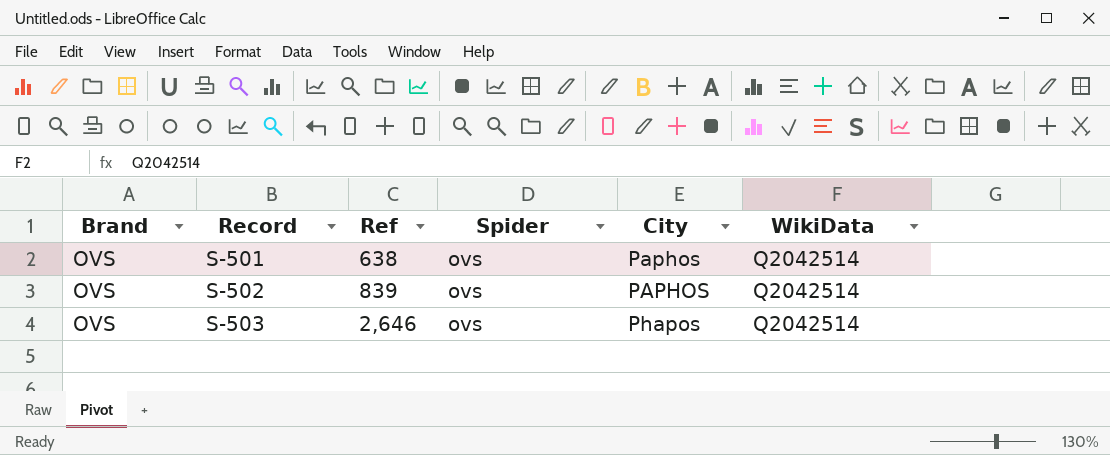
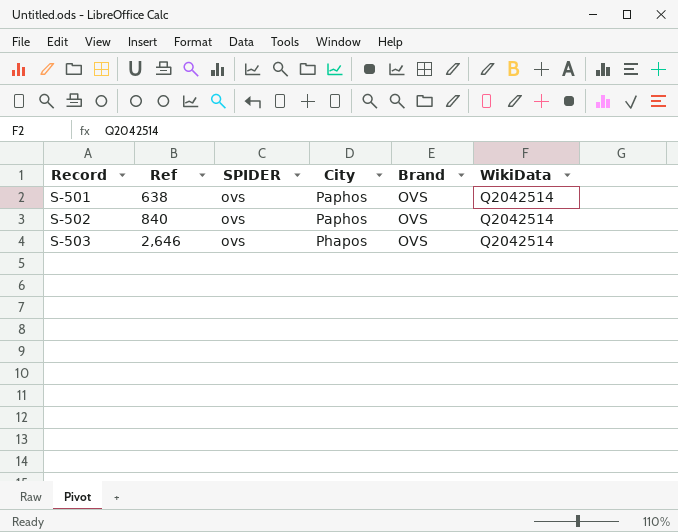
column name: Spider -> SPIDER
column Brand | position: 1 -> 5
S-502 | Ref: 839 -> 840
S-502 | City: PAPHOS -> Paphos

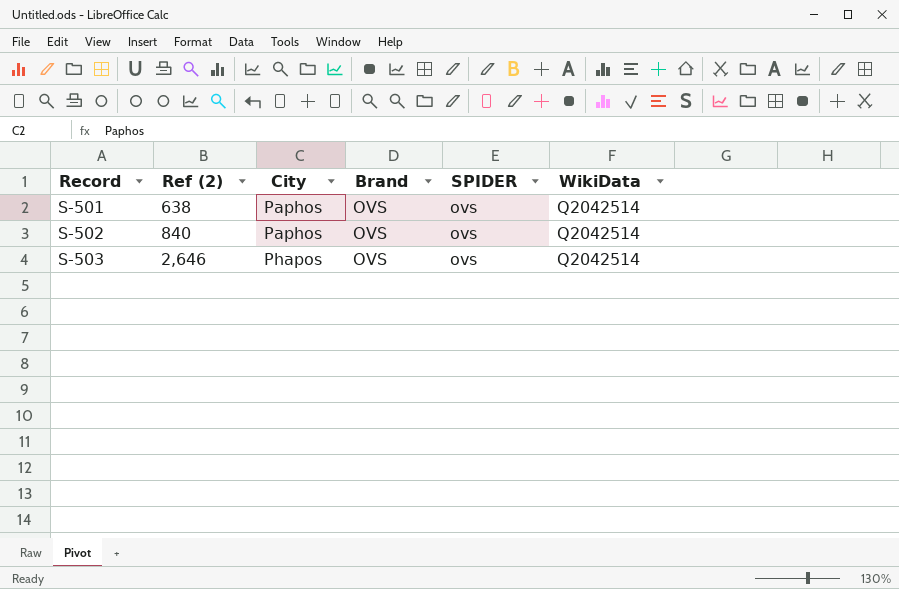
column name: Ref -> Ref (2)
column SPIDER | position: 3 -> 5

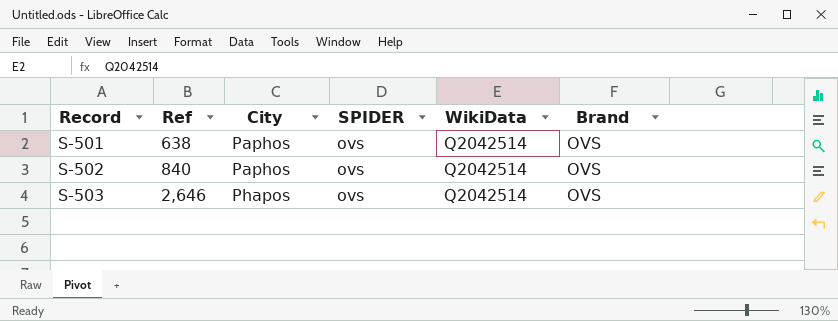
column name: Ref (2) -> Ref
column Brand | position: 4 -> 6

